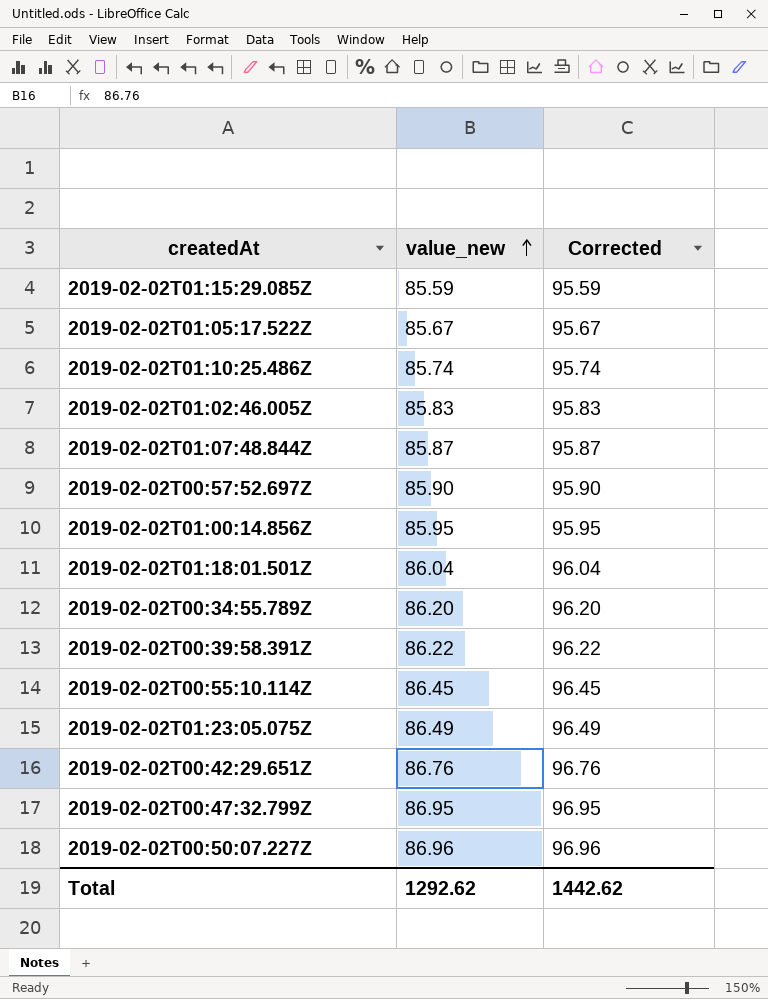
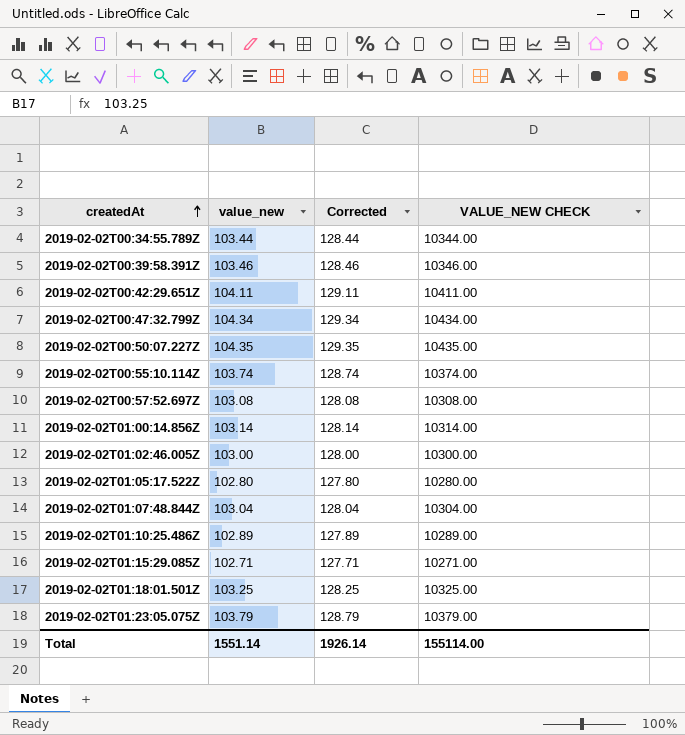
row order: value_new ascending -> createdAt ascending
column Corrected | formula: [value_new] + 10 -> [value_new] + 25
column VALUE_NEW CHECK | formula: none -> [value_new] * 100
2019-02-02T00:34:55.789Z | value_new: 86.20 -> 103.44
2019-02-02T00:39:58.391Z | value_new: 86.22 -> 103.46
2019-02-02T00:42:29.651Z | value_new: 86.76 -> 104.11
2019-02-02T00:47:32.799Z | value_new: 86.95 -> 104.34
2019-02-02T00:50:07.227Z | value_new: 86.96 -> 104.35
2019-02-02T00:55:10.114Z | value_new: 86.45 -> 103.74
2019-02-02T00:57:52.697Z | value_new: 85.90 -> 103.08
2019-02-02T01:00:14.856Z | value_new: 85.95 -> 103.14
2019-02-02T01:02:46.005Z | value_new: 85.83 -> 103.00
2019-02-02T01:05:17.522Z | value_new: 85.67 -> 102.80
2019-02-02T01:07:48.844Z | value_new: 85.87 -> 103.04
2019-02-02T01:10:25.486Z | value_new: 85.74 -> 102.89
2019-02-02T01:15:29.085Z | value_new: 85.59 -> 102.71
2019-02-02T01:18:01.501Z | value_new: 86.04 -> 103.25
2019-02-02T01:23:05.075Z | value_new: 86.49 -> 103.79
Total | value_new: 1292.62 -> 1551.14
Total | Corrected: 1442.62 -> 1926.14

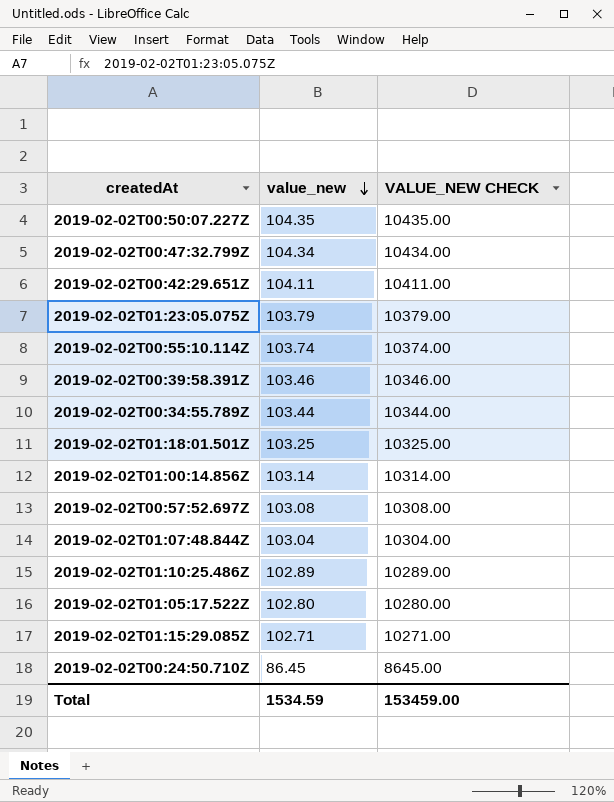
row order: createdAt ascending -> value_new descending
column Corrected | formula: [value_new] + 25 -> none
row 2019-02-02T01:02:46.005Z: 103.00 | 128.00 | 10300.00 -> none
row 2019-02-02T00:24:50.710Z: none -> 86.45 | 8645.00
Total | value_new: 1551.14 -> 1534.59
Total | VALUE_NEW CHECK: 155114.00 -> 153459.00

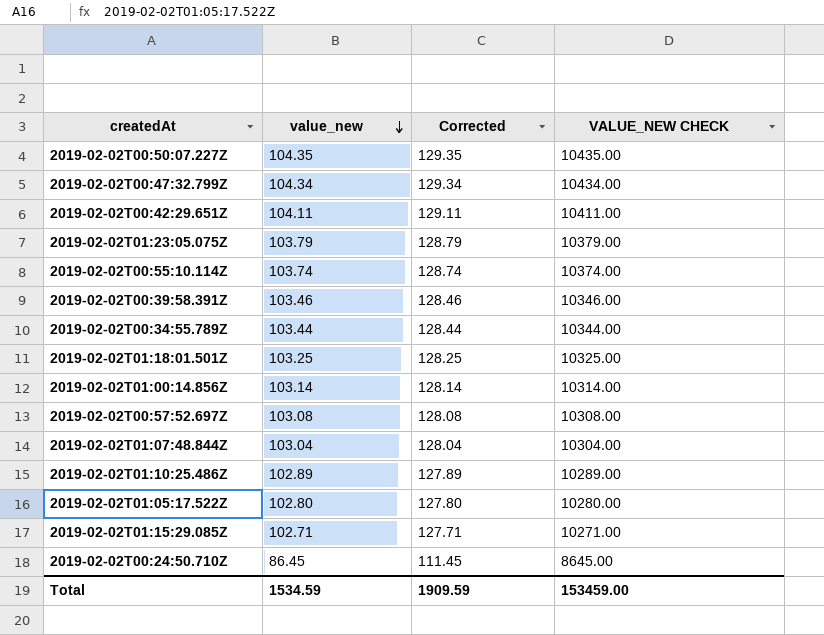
column Corrected | formula: none -> [value_new] + 25

